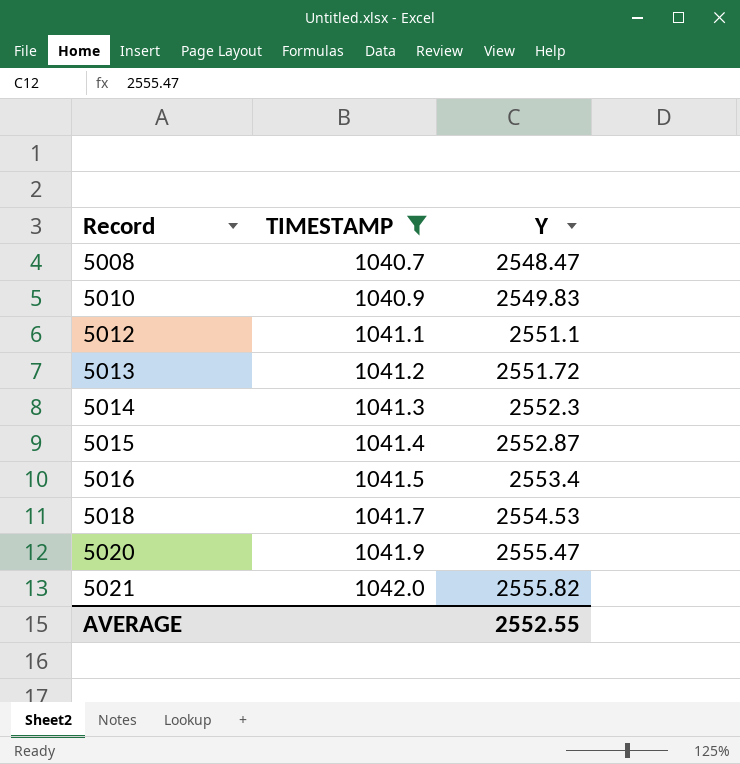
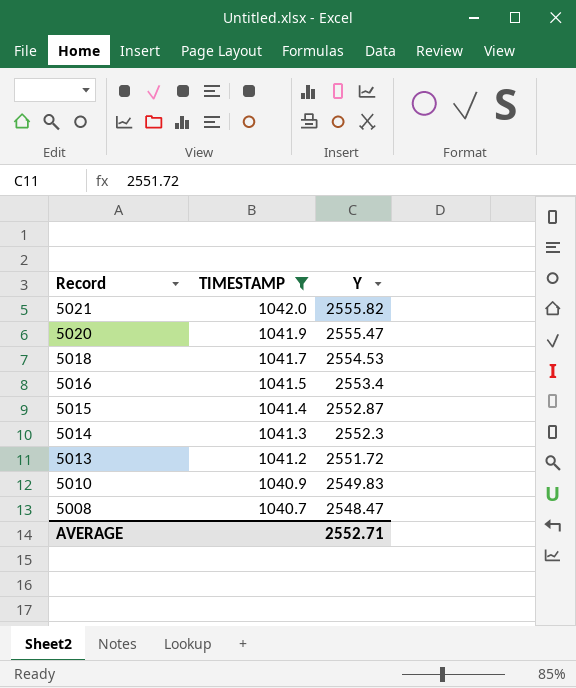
row order: Record ascending -> Record descending
row 5012: 1041.1 | 2551.1 -> none
AVERAGE | Y: 2552.55 -> 2552.71

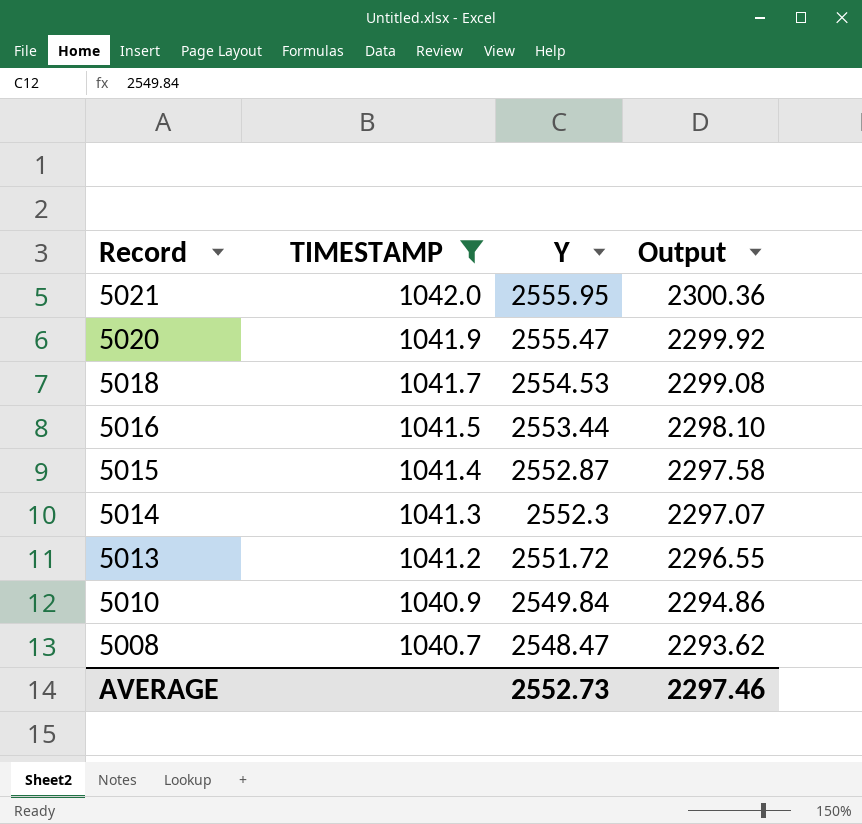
column Output | formula: none -> [Y] * 0.9
5021 | Y: 2555.82 -> 2555.95
5016 | Y: 2553.4 -> 2553.44
5010 | Y: 2549.83 -> 2549.84
AVERAGE | Y: 2552.71 -> 2552.73

